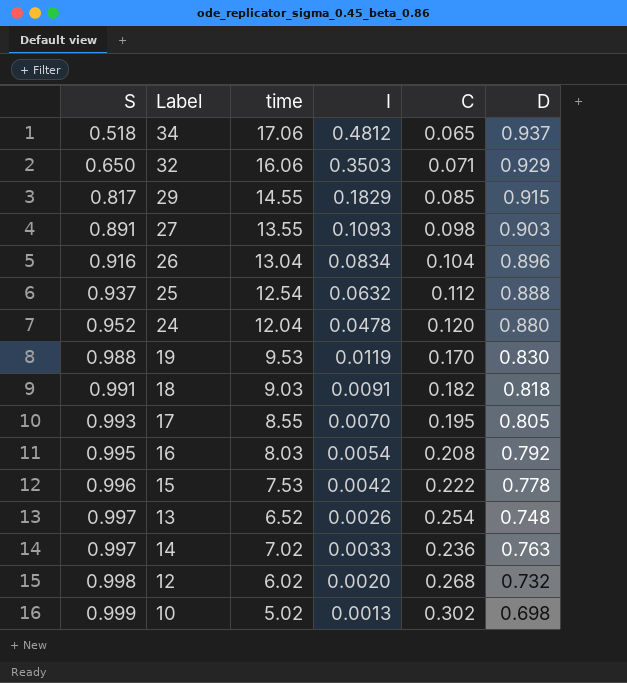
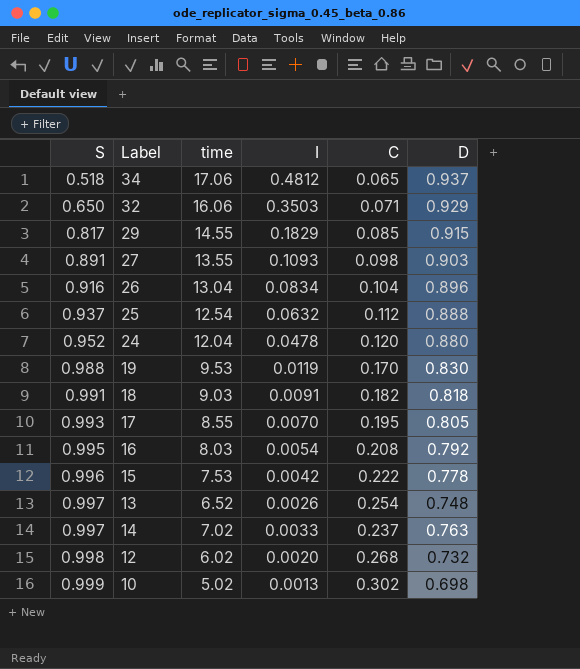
14 | C: 0.236 -> 0.237

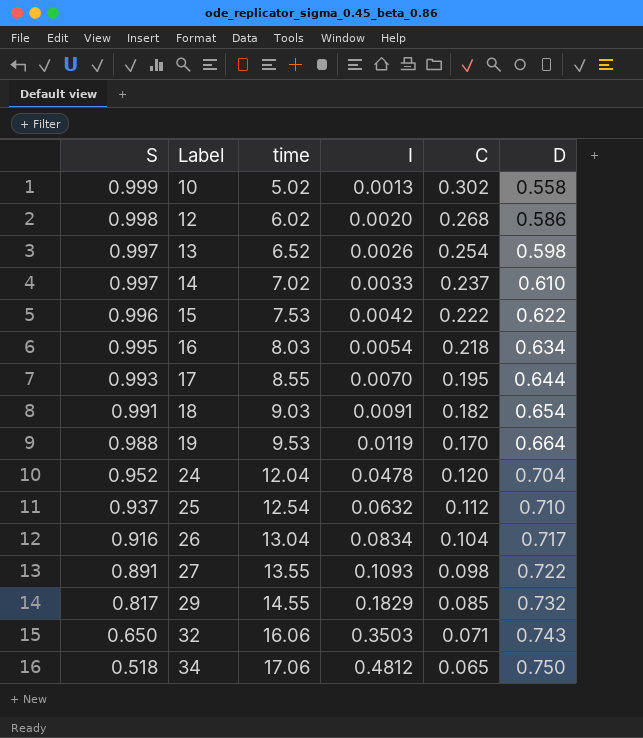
row order: S ascending -> S descending
10 | D: 0.698 -> 0.558
12 | D: 0.732 -> 0.586
13 | D: 0.748 -> 0.598
14 | D: 0.763 -> 0.610
15 | D: 0.778 -> 0.622
16 | C: 0.208 -> 0.218
16 | D: 0.792 -> 0.634
17 | D: 0.805 -> 0.644
18 | D: 0.818 -> 0.654
19 | D: 0.830 -> 0.664
24 | D: 0.880 -> 0.704
25 | D: 0.888 -> 0.710
26 | D: 0.896 -> 0.717
27 | D: 0.903 -> 0.722
29 | D: 0.915 -> 0.732
32 | D: 0.929 -> 0.743
34 | D: 0.937 -> 0.750

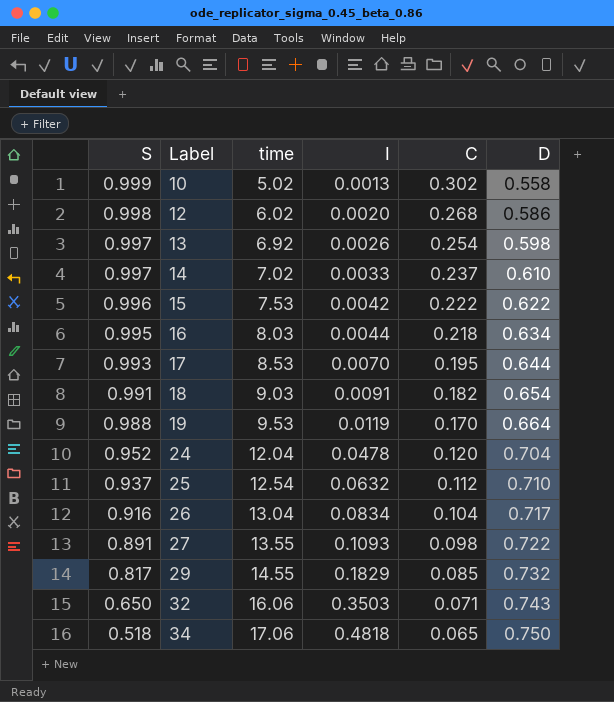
13 | time: 6.52 -> 6.92
16 | I: 0.0054 -> 0.0044
17 | time: 8.55 -> 8.53
34 | I: 0.4812 -> 0.4818

